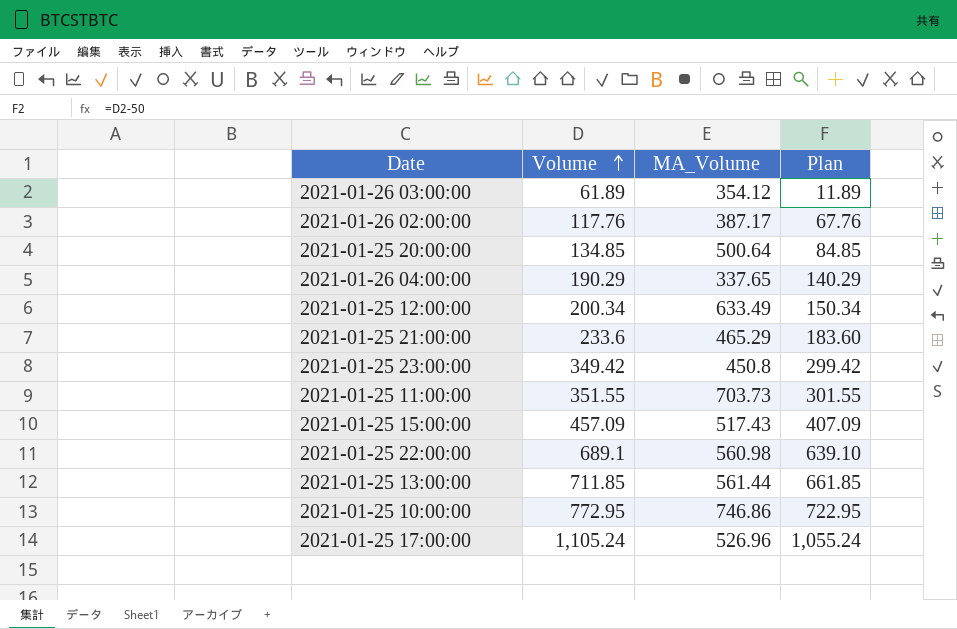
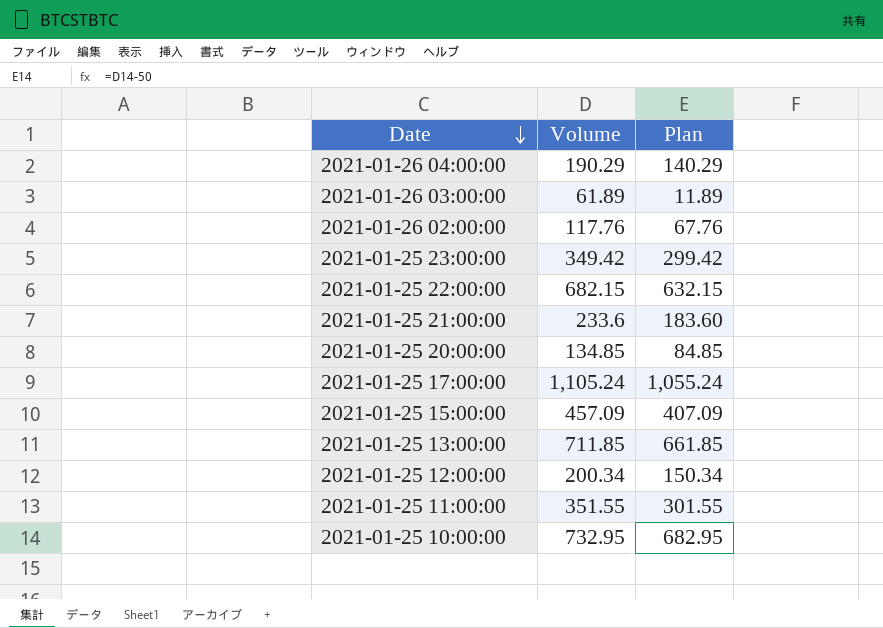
row order: Volume ascending -> Date descending
column MA_Volume | position: 3 -> none
2021-01-25 22:00:00 | Volume: 689.1 -> 682.15
2021-01-25 22:00:00 | Plan: 639.10 -> 632.15
2021-01-25 10:00:00 | Volume: 772.95 -> 732.95
2021-01-25 10:00:00 | Plan: 722.95 -> 682.95

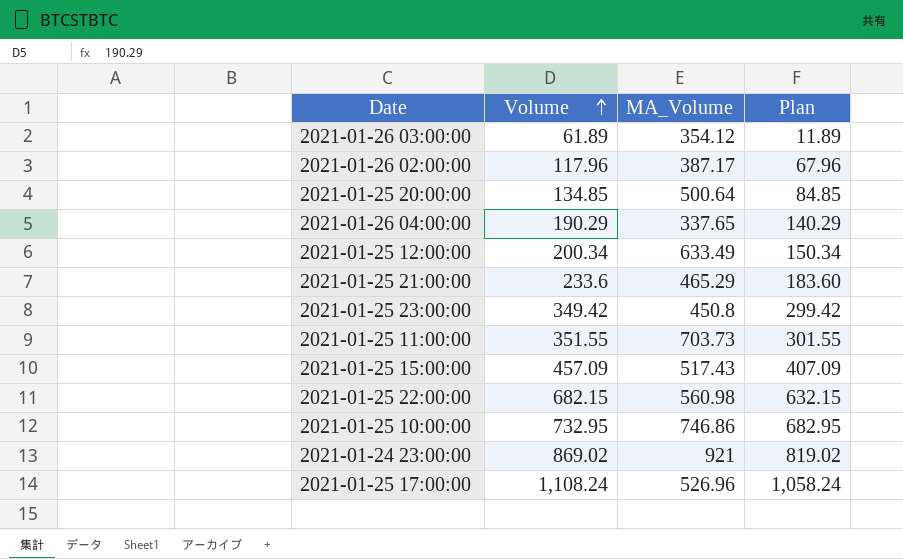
row order: Date descending -> Volume ascending
column MA_Volume | position: none -> 3
row 2021-01-25 13:00:00: 711.85 | 661.85 -> none
2021-01-26 02:00:00 | Volume: 117.76 -> 117.96
2021-01-26 02:00:00 | Plan: 67.76 -> 67.96
row 2021-01-24 23:00:00: none -> 869.02 | 921 | 819.02
2021-01-25 17:00:00 | Volume: 1,105.24 -> 1,108.24
2021-01-25 17:00:00 | Plan: 1,055.24 -> 1,058.24

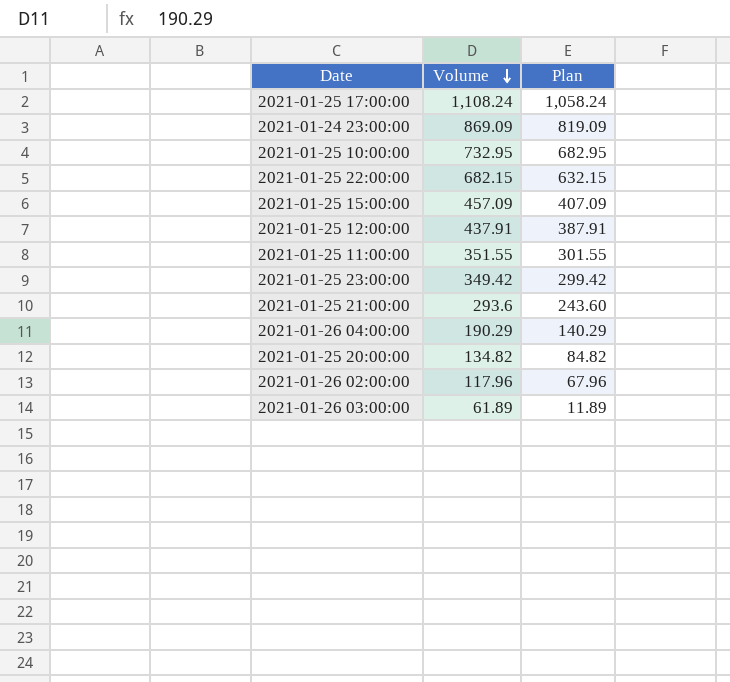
row order: Volume ascending -> Volume descending
column MA_Volume | position: 3 -> none
2021-01-24 23:00:00 | Volume: 869.02 -> 869.09
2021-01-24 23:00:00 | Plan: 819.02 -> 819.09
2021-01-25 12:00:00 | Volume: 200.34 -> 437.91
2021-01-25 12:00:00 | Plan: 150.34 -> 387.91
2021-01-25 21:00:00 | Volume: 233.6 -> 293.6
2021-01-25 21:00:00 | Plan: 183.60 -> 243.60
2021-01-25 20:00:00 | Volume: 134.85 -> 134.82
2021-01-25 20:00:00 | Plan: 84.85 -> 84.82

